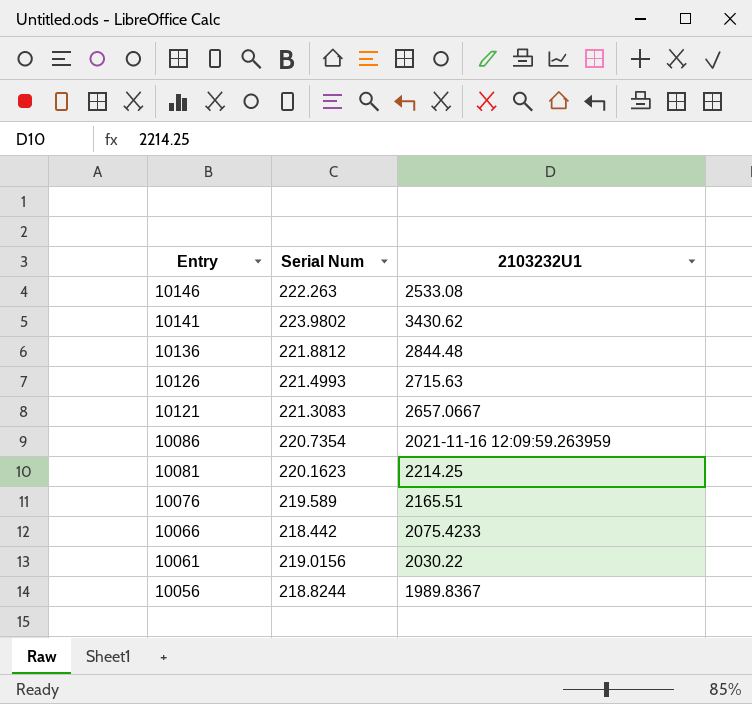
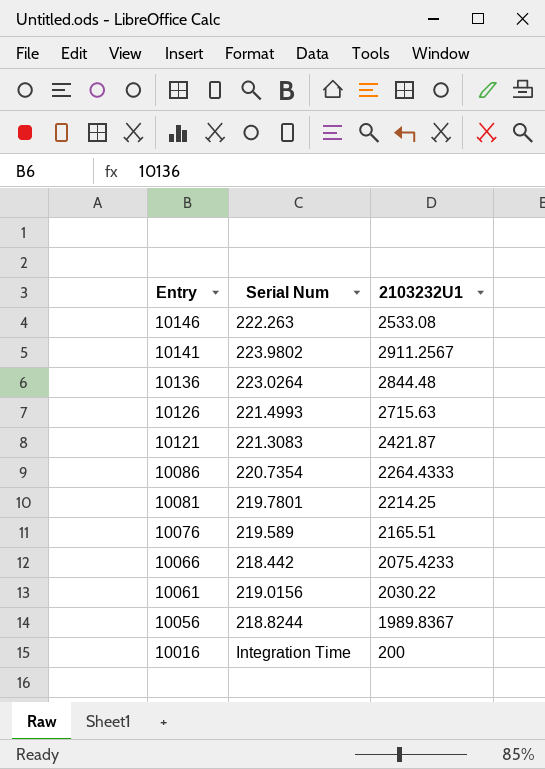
10141 | 2103232U1: 3430.62 -> 2911.2567
10136 | Serial Num: 221.8812 -> 223.0264
10121 | 2103232U1: 2657.0667 -> 2421.87
10086 | 2103232U1: 2021-11-16 12:09:59.263959 -> 2264.4333
10081 | Serial Num: 220.1623 -> 219.7801
row 10016: none -> Integration Time | 200

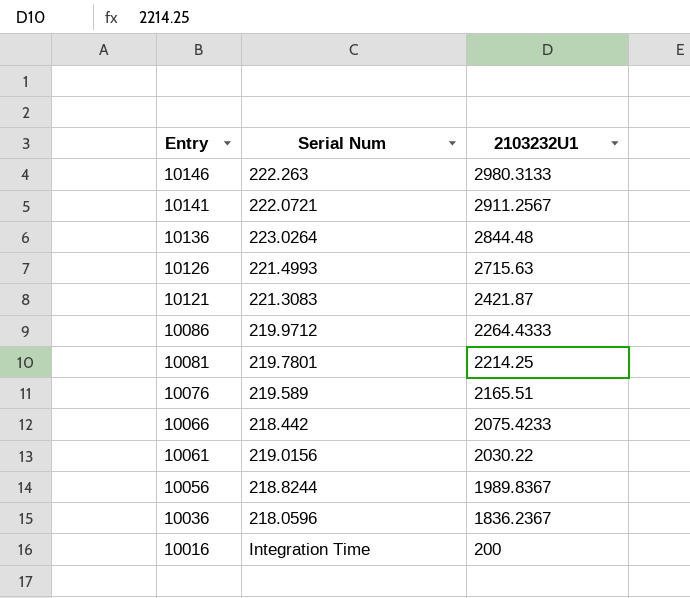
10146 | 2103232U1: 2533.08 -> 2980.3133
10141 | Serial Num: 223.9802 -> 222.0721
10086 | Serial Num: 220.7354 -> 219.9712
row 10036: none -> 218.0596 | 1836.2367

